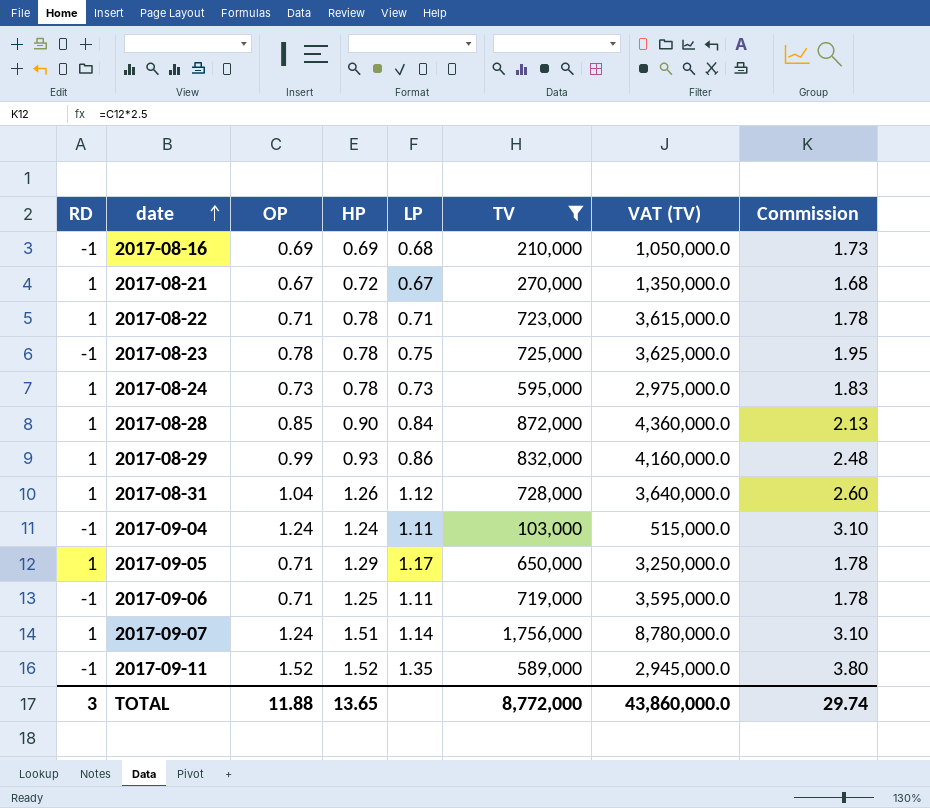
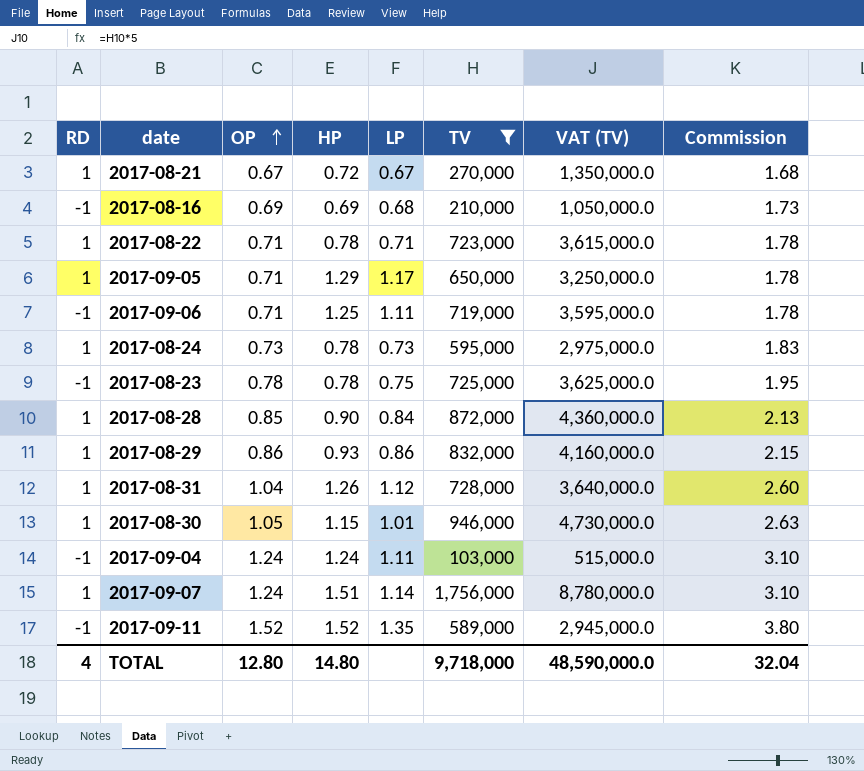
row order: date ascending -> OP ascending
2017-08-29 | OP: 0.99 -> 0.86
2017-08-29 | Commission: 2.48 -> 2.15
row 2017-08-30: none -> 1 | 1.05 | 1.15 | 1.01 | 946,000 | 4,730,000.0 | 2.63
TOTAL | RD: 3 -> 4
TOTAL | OP: 11.88 -> 12.80
TOTAL | HP: 13.65 -> 14.80
TOTAL | TV: 8,772,000 -> 9,718,000
TOTAL | VAT (TV): 43,860,000.0 -> 48,590,000.0
TOTAL | Commission: 29.74 -> 32.04

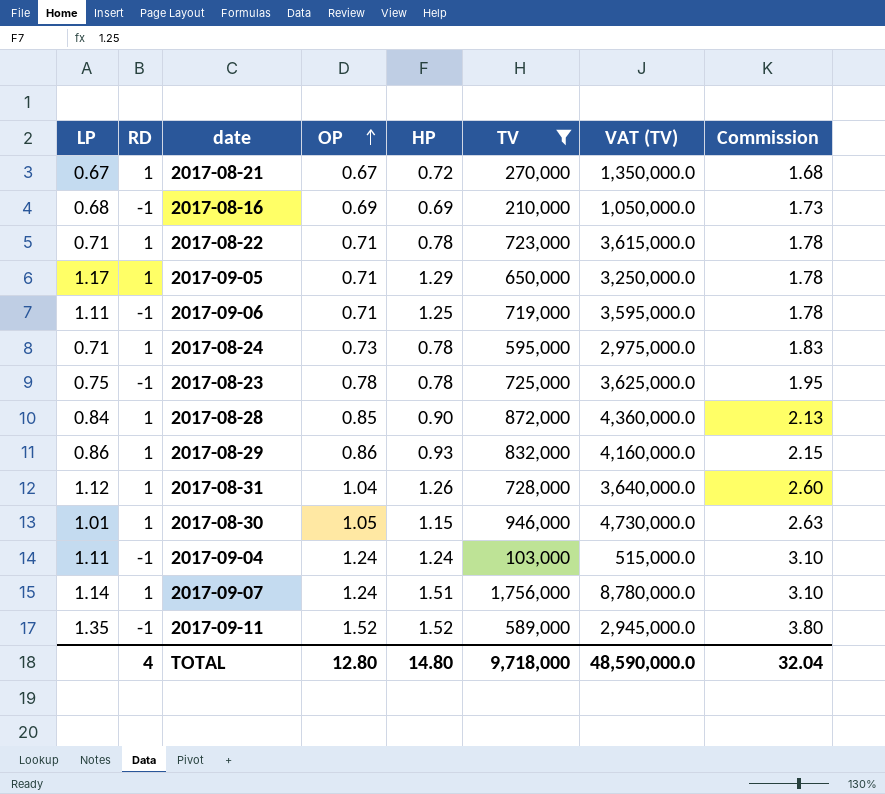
column LP | position: 5 -> 1
2017-08-24 | LP: 0.73 -> 0.71

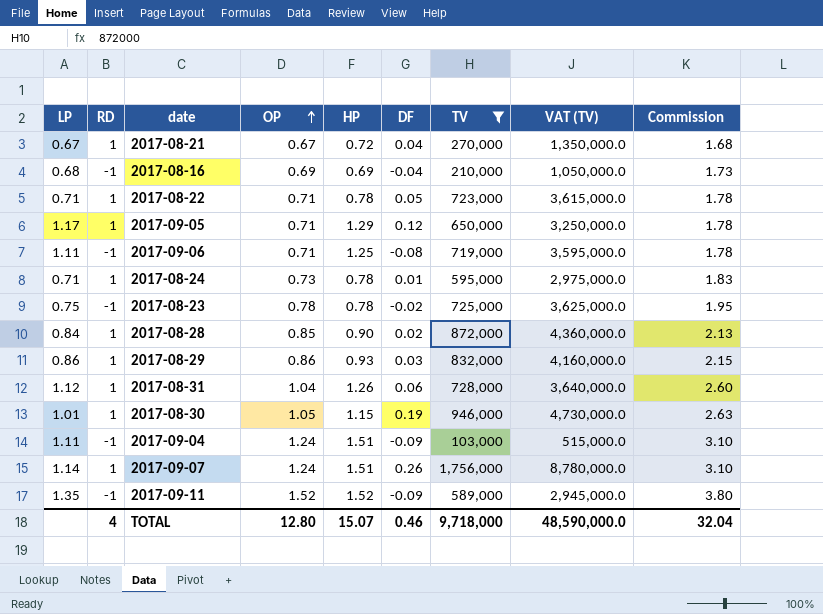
column DF | position: none -> 6
2017-09-04 | HP: 1.24 -> 1.51
TOTAL | HP: 14.80 -> 15.07

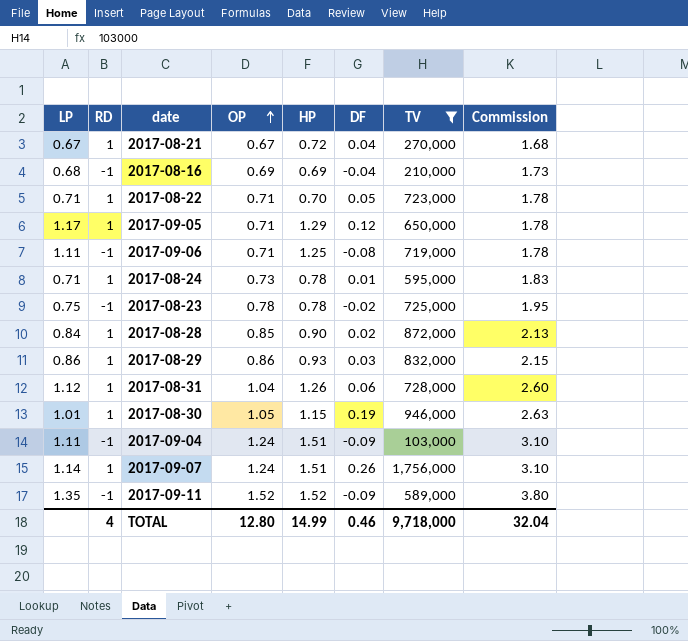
column VAT (TV) | formula: [TV] * 5 -> none
2017-08-22 | HP: 0.78 -> 0.70
TOTAL | HP: 15.07 -> 14.99

